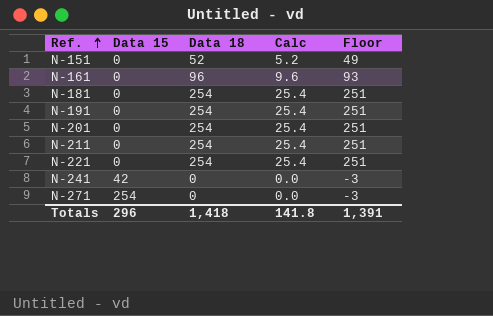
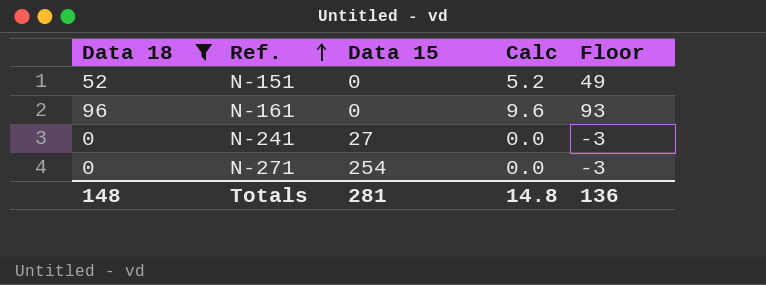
filter: none -> Data 18 != 254
column Data 18 | position: 3 -> 1
N-241 | Data 15: 42 -> 27
Totals | Data 18: 1,418 -> 148
Totals | Data 15: 296 -> 281
Totals | Calc: 141.8 -> 14.8
Totals | Floor: 1,391 -> 136

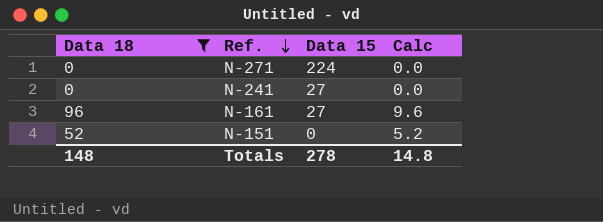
row order: Ref. ascending -> Ref. descending
column Floor | formula: [Data 18] - 3 -> none
N-271 | Data 15: 254 -> 224
N-161 | Data 15: 0 -> 27
Totals | Data 15: 281 -> 278

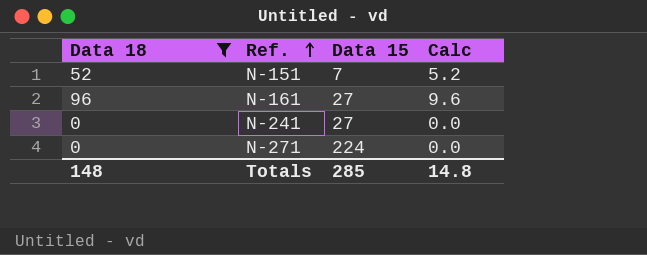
row order: Ref. descending -> Ref. ascending
N-151 | Data 15: 0 -> 7
Totals | Data 15: 278 -> 285

